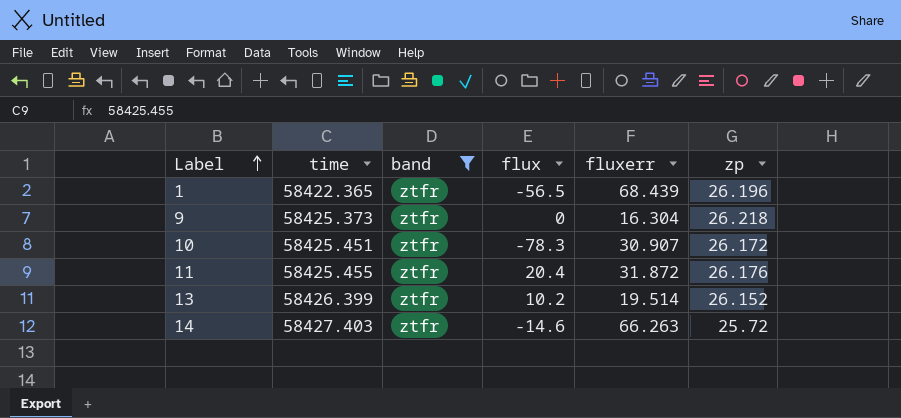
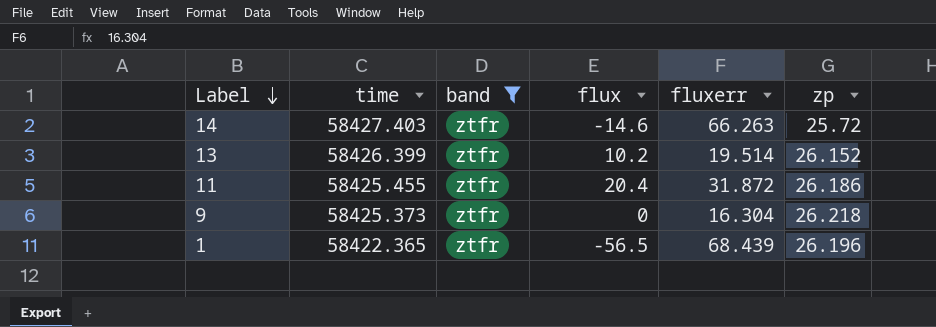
row order: Label ascending -> Label descending
row 10: 58425.451 | ztfr | -78.3 | 30.907 | 26.172 -> none
11 | zp: 26.176 -> 26.186

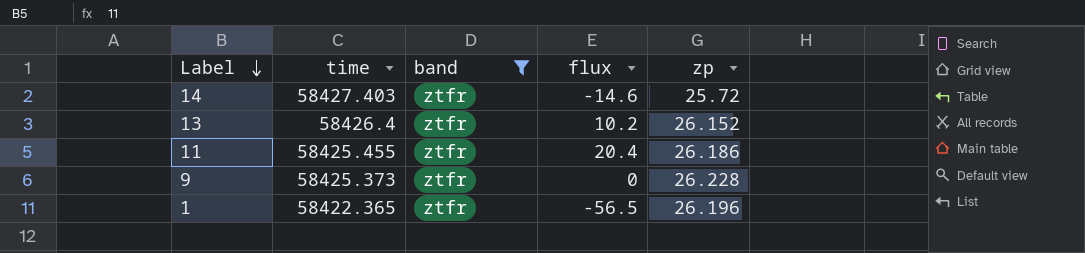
column fluxerr | position: 5 -> none
13 | time: 58426.399 -> 58426.4
9 | zp: 26.218 -> 26.228

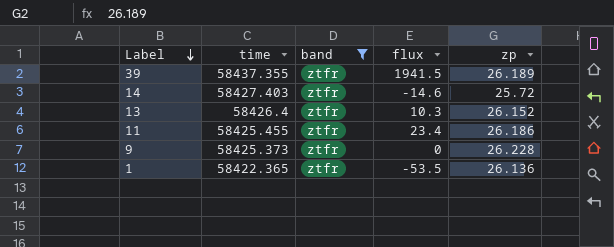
row 39: none -> 58437.355 | ztfr | 1941.5 | 26.189
13 | flux: 10.2 -> 10.3
11 | flux: 20.4 -> 23.4
1 | flux: -56.5 -> -53.5
1 | zp: 26.196 -> 26.136

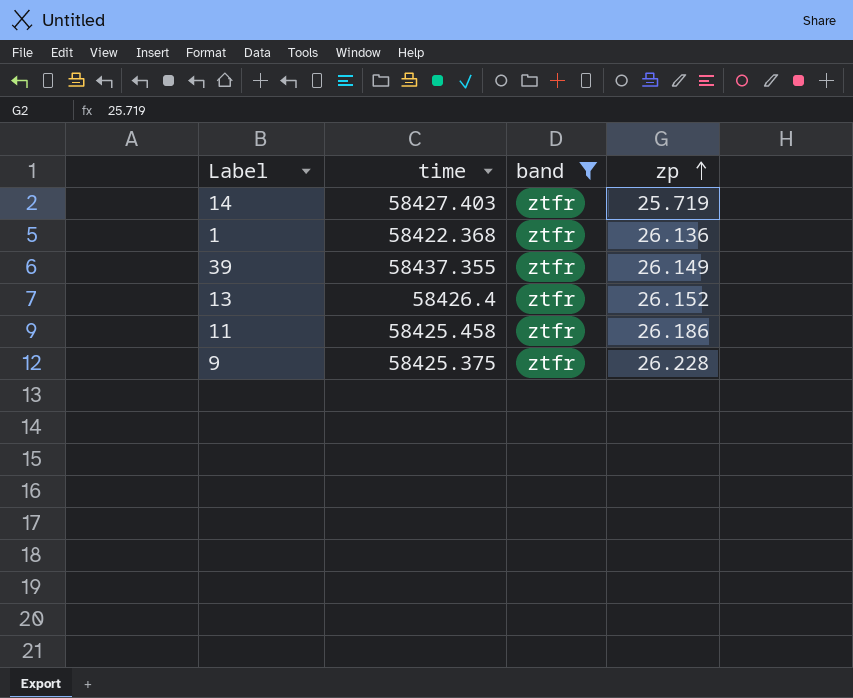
row order: Label descending -> zp ascending
column flux | position: 4 -> none
14 | zp: 25.72 -> 25.719
1 | time: 58422.365 -> 58422.368
39 | zp: 26.189 -> 26.149
11 | time: 58425.455 -> 58425.458
9 | time: 58425.373 -> 58425.375

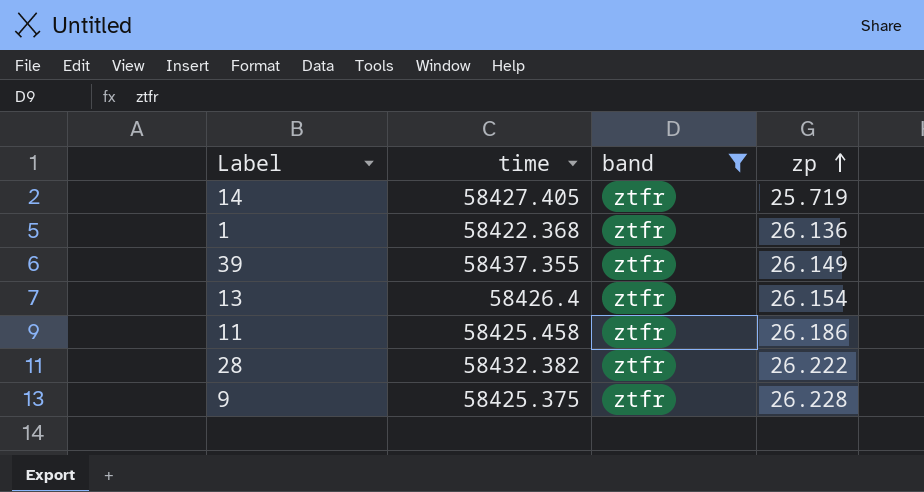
14 | time: 58427.403 -> 58427.405
13 | zp: 26.152 -> 26.154
row 28: none -> 58432.382 | ztfr | 26.222

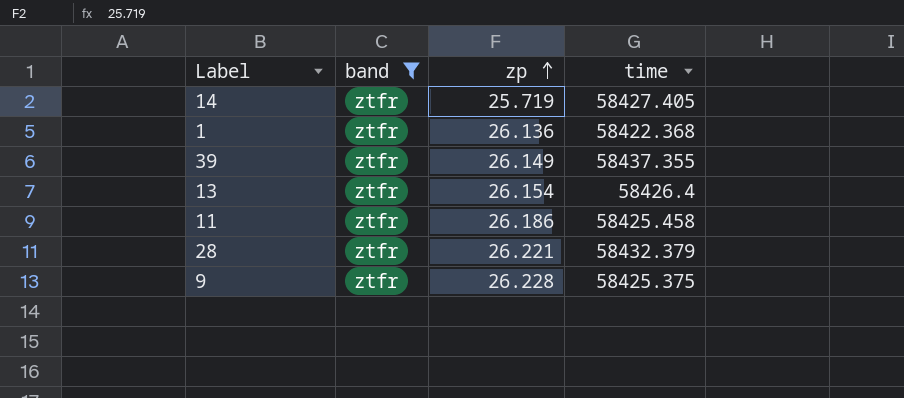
column time | position: 2 -> 4
28 | zp: 26.222 -> 26.221
28 | time: 58432.382 -> 58432.379

